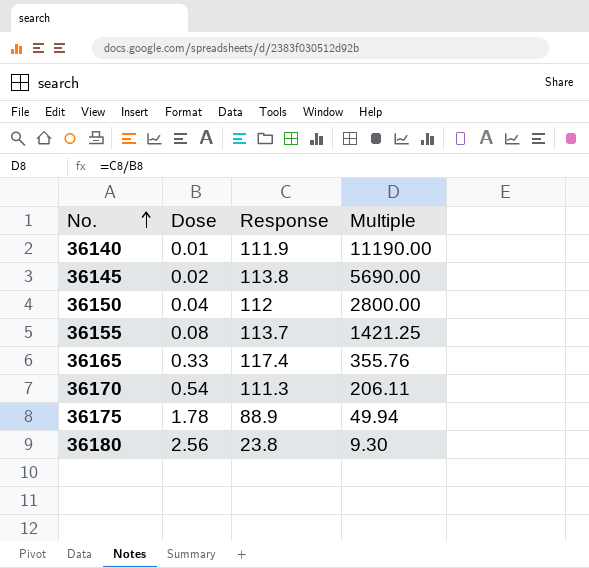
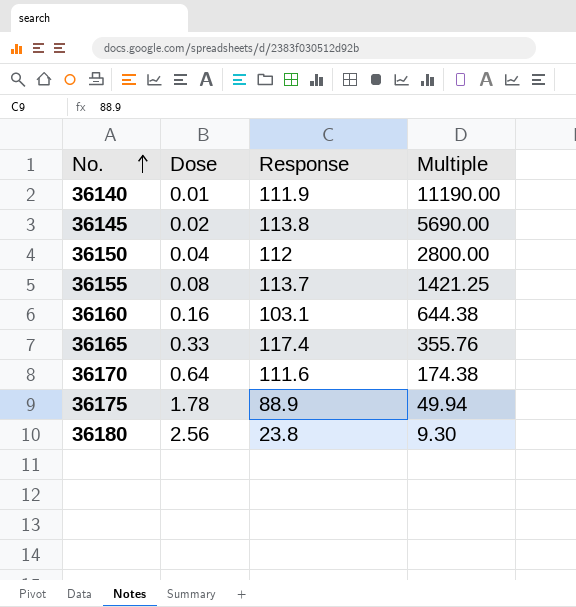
row 36160: none -> 0.16 | 103.1 | 644.38
36170 | Dose: 0.54 -> 0.64
36170 | Response: 111.3 -> 111.6
36170 | Multiple: 206.11 -> 174.38

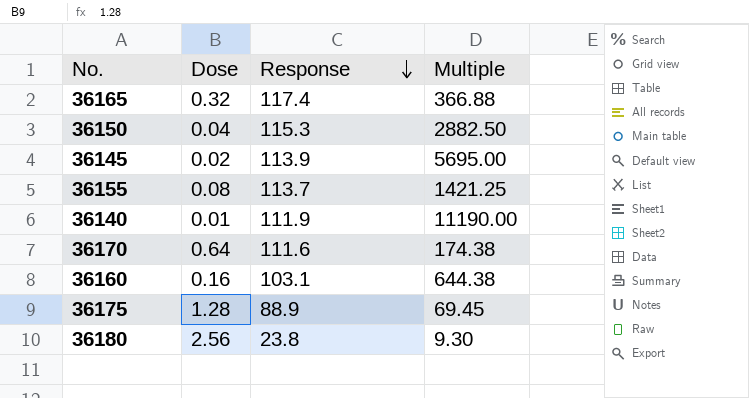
row order: No. ascending -> Response descending
36165 | Dose: 0.33 -> 0.32
36165 | Multiple: 355.76 -> 366.88
36150 | Response: 112 -> 115.3
36150 | Multiple: 2800.00 -> 2882.50
36145 | Response: 113.8 -> 113.9
36145 | Multiple: 5690.00 -> 5695.00
36175 | Dose: 1.78 -> 1.28
36175 | Multiple: 49.94 -> 69.45

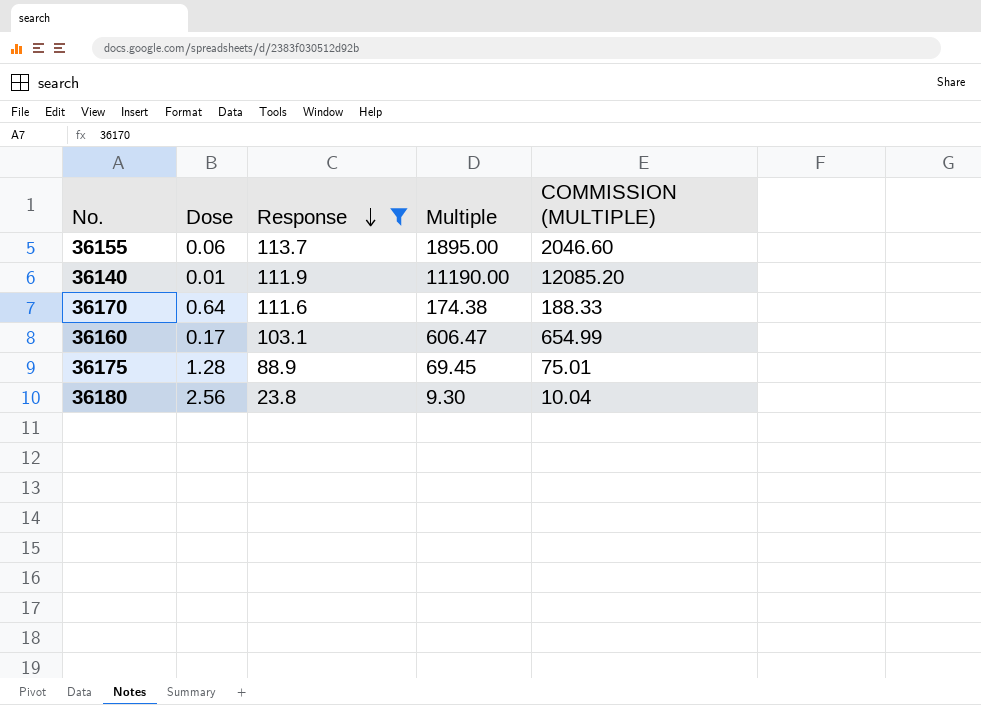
filter: none -> Response <= 113.7
column COMMISSION (MULTIPLE) | formula: none -> [Multiple] * 1.08
36155 | Dose: 0.08 -> 0.06
36155 | Multiple: 1421.25 -> 1895.00
36160 | Dose: 0.16 -> 0.17
36160 | Multiple: 644.38 -> 606.47

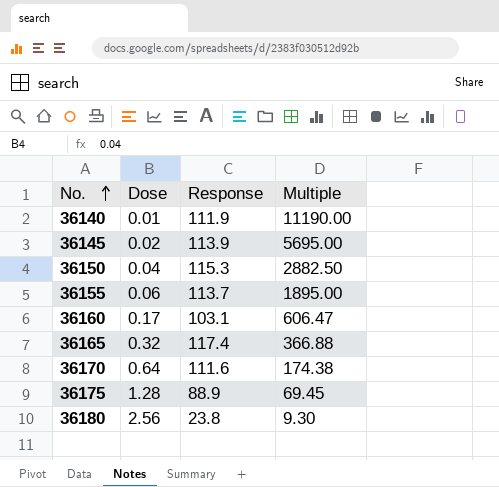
filter: Response <= 113.7 -> none
row order: Response descending -> No. ascending
column COMMISSION (MULTIPLE) | formula: [Multiple] * 1.08 -> none

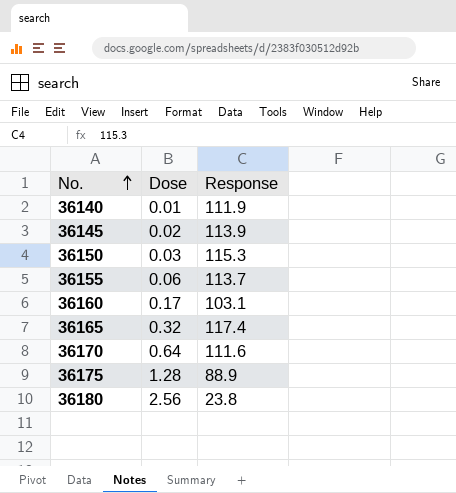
column Multiple | formula: [Response] / [Dose] -> none
36150 | Dose: 0.04 -> 0.03

